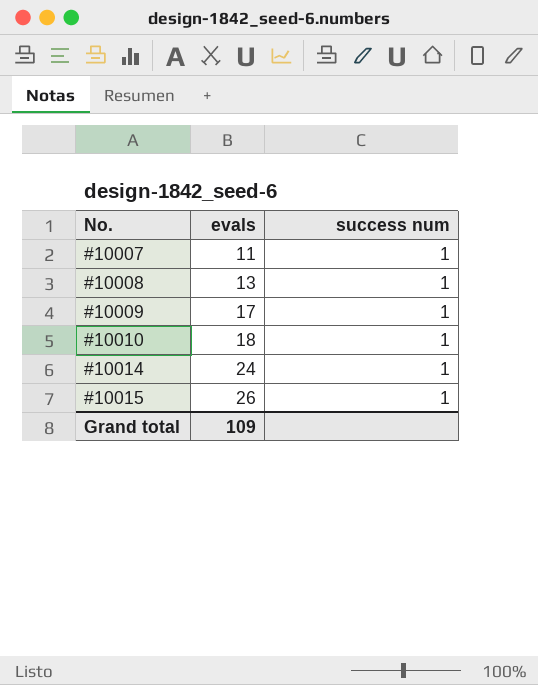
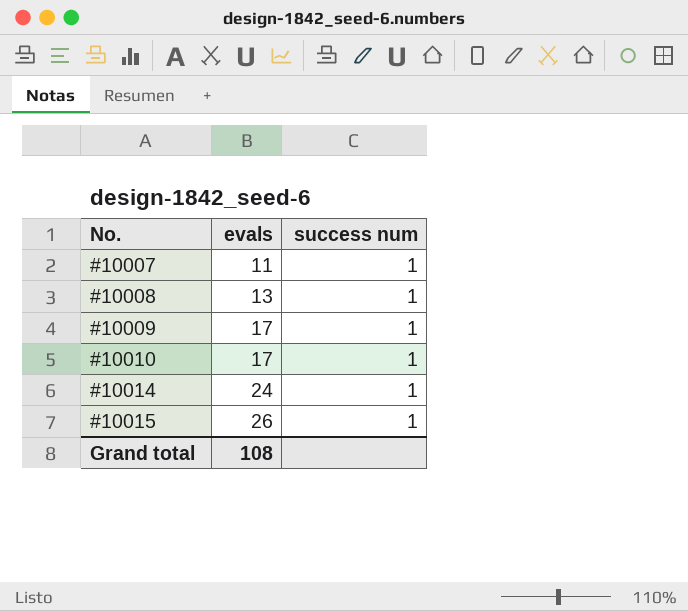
#10010 | evals: 18 -> 17
Grand total | evals: 109 -> 108

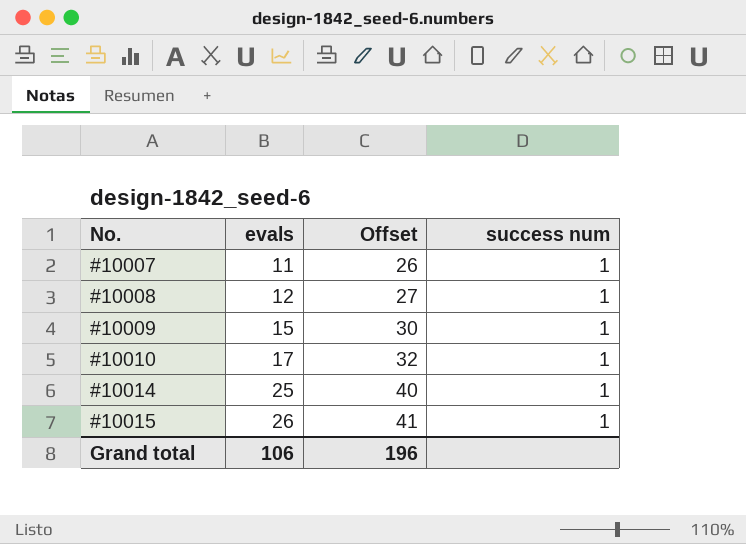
column Offset | formula: none -> [evals] + 15
#10008 | evals: 13 -> 12
#10009 | evals: 17 -> 15
#10014 | evals: 24 -> 25
Grand total | evals: 108 -> 106

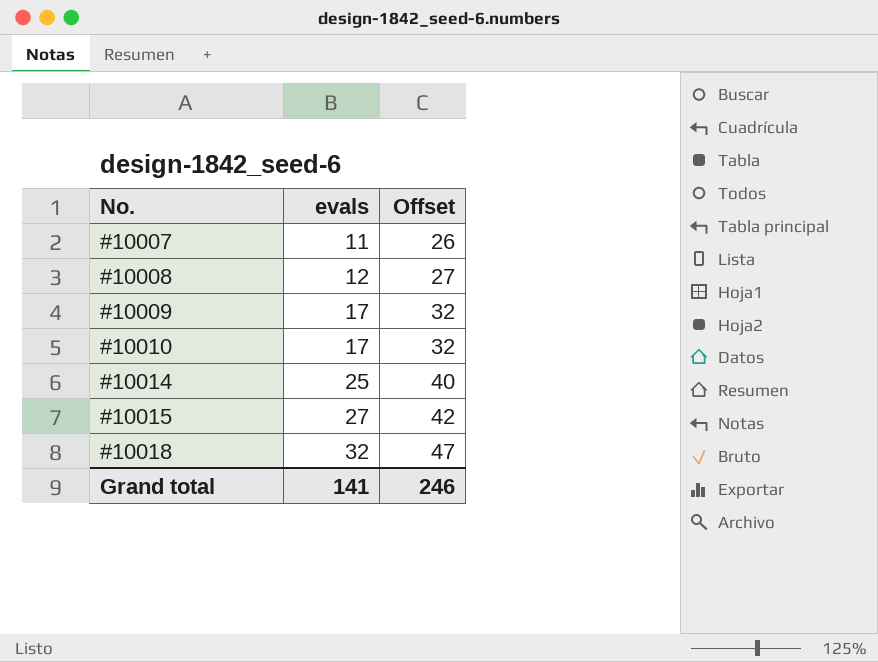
column success num | position: 4 -> none
#10009 | evals: 15 -> 17
#10009 | Offset: 30 -> 32
#10015 | evals: 26 -> 27
#10015 | Offset: 41 -> 42
row #10018: none -> 32 | 47
Grand total | evals: 106 -> 141
Grand total | Offset: 196 -> 246

